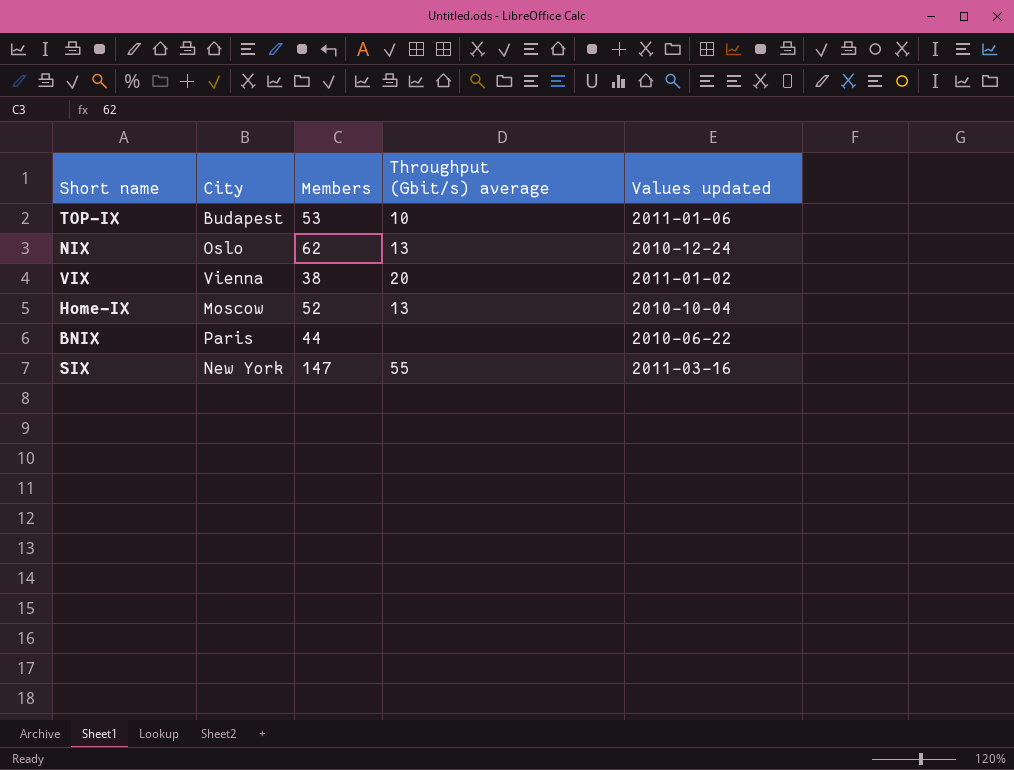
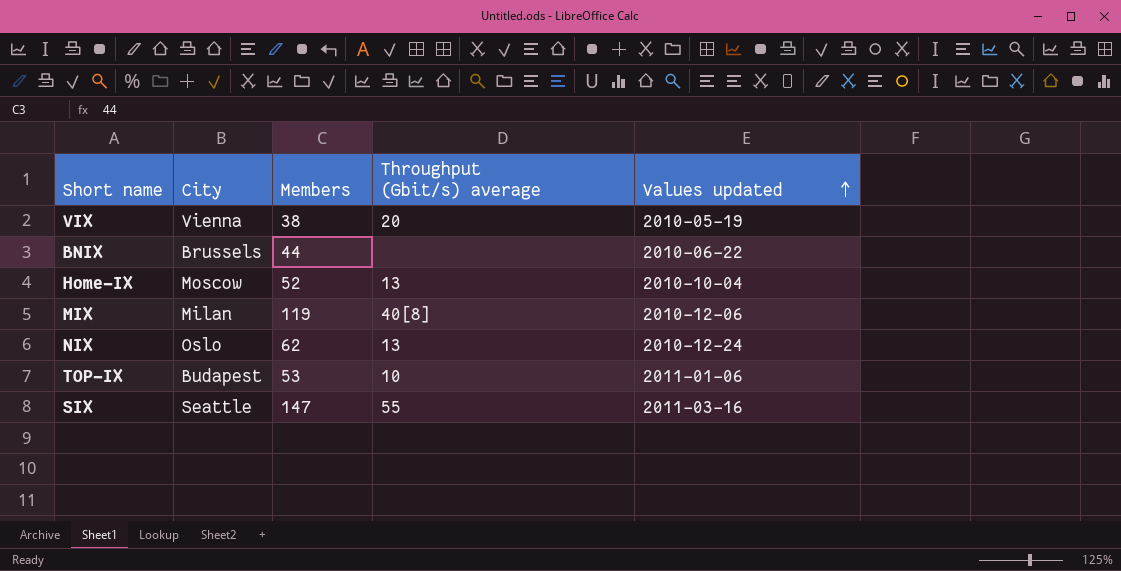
row order: none -> Values updated ascending
VIX | Values updated: 2011-01-02 -> 2010-05-19
BNIX | City: Paris -> Brussels
row MIX: none -> Milan | 119 | 40[8] | 2010-12-06
SIX | City: New York -> Seattle

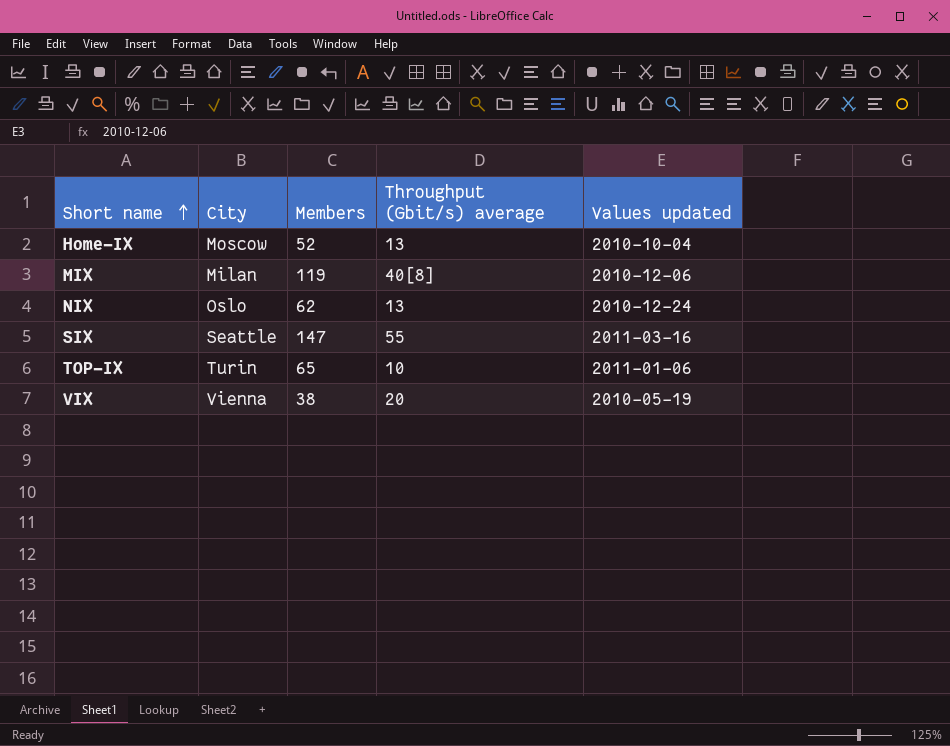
row order: Values updated ascending -> Short name ascending
row BNIX: Brussels | 44 | none | 2010-06-22 -> none
TOP-IX | City: Budapest -> Turin
TOP-IX | Members: 53 -> 65

